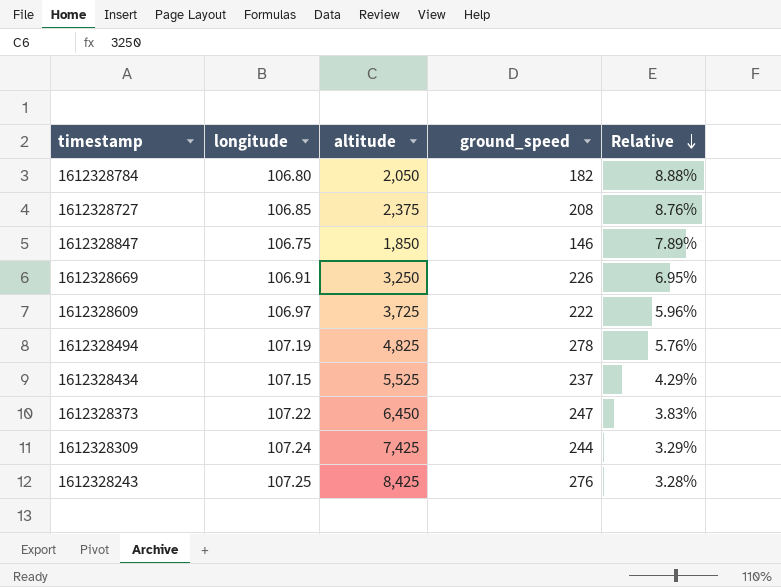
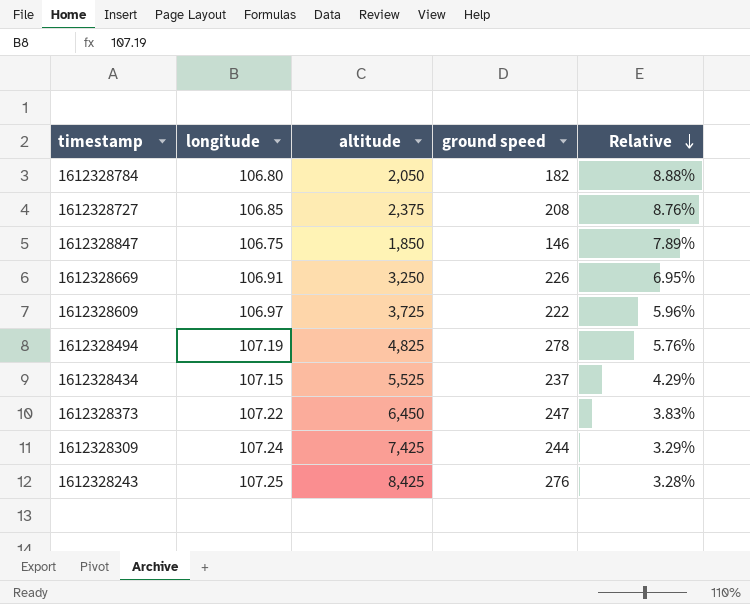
column name: ground_speed -> ground speed

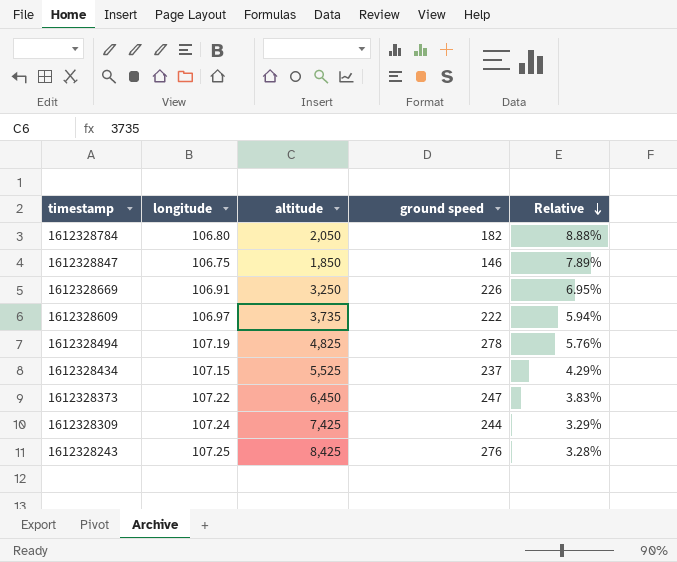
row 1612328727: 106.85 | 2,375 | 208 | 8.76% -> none
1612328609 | altitude: 3,725 -> 3,735
1612328609 | Relative: 5.96% -> 5.94%

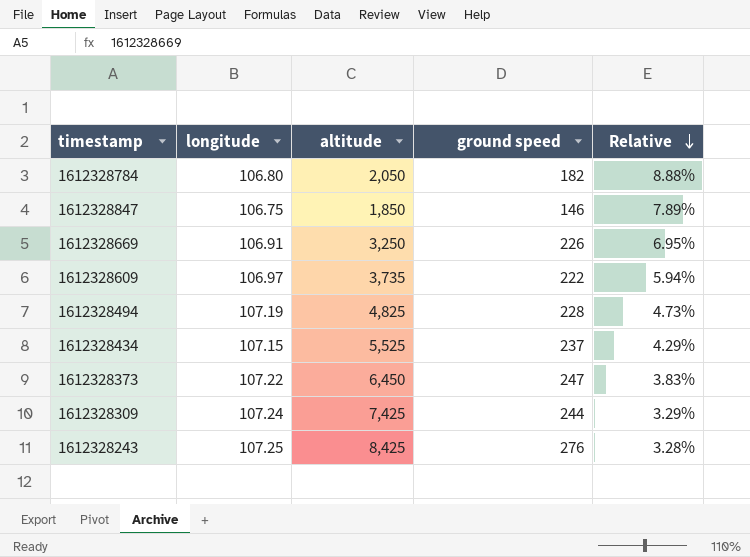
1612328494 | ground speed: 278 -> 228
1612328494 | Relative: 5.76% -> 4.73%

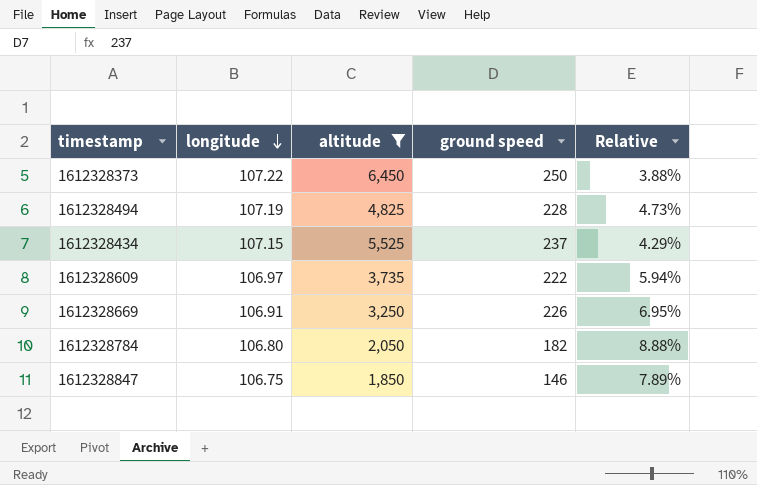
filter: none -> altitude <= 6,450
row order: Relative descending -> longitude descending
1612328373 | ground speed: 247 -> 250
1612328373 | Relative: 3.83% -> 3.88%

